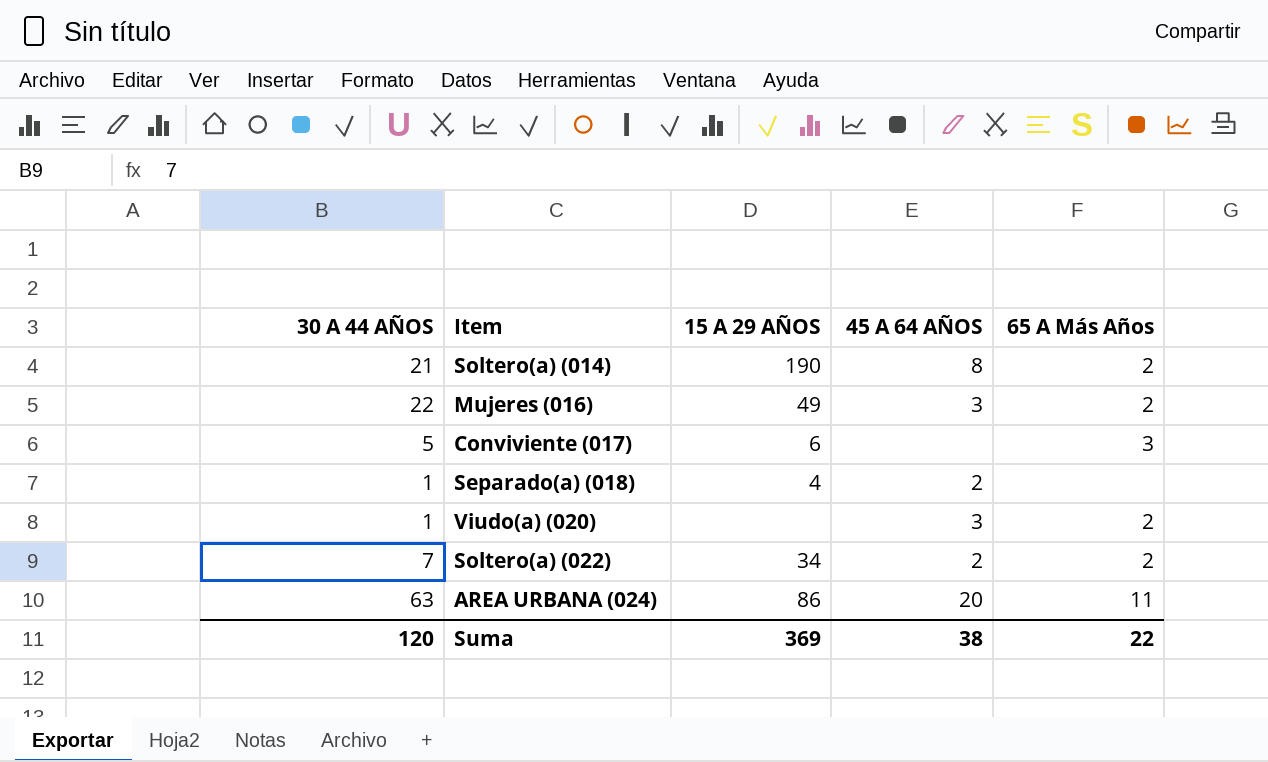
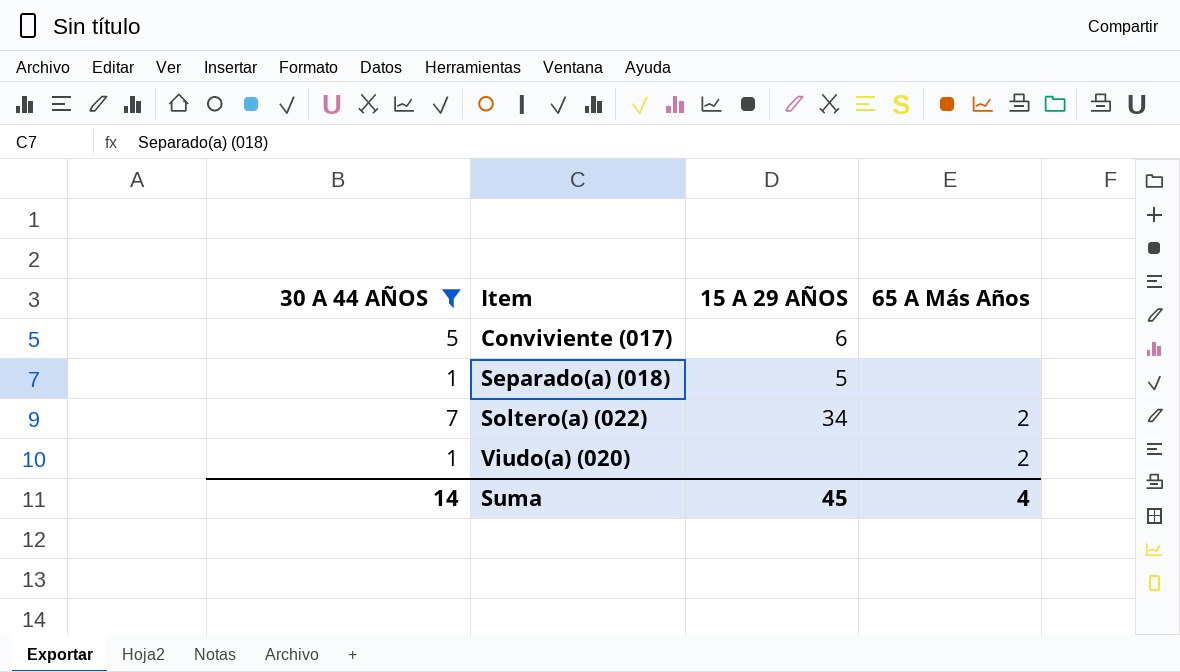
filter: none -> 30 A 44 AÑOS <= 7
row order: none -> Item ascending
column 45 A 64 AÑOS | position: 4 -> none
Conviviente (017) | 65 A Más Años: 3 -> none
Separado(a) (018) | 15 A 29 AÑOS: 4 -> 5
Suma | 30 A 44 AÑOS: 120 -> 14
Suma | 15 A 29 AÑOS: 369 -> 45
Suma | 65 A Más Años: 22 -> 4

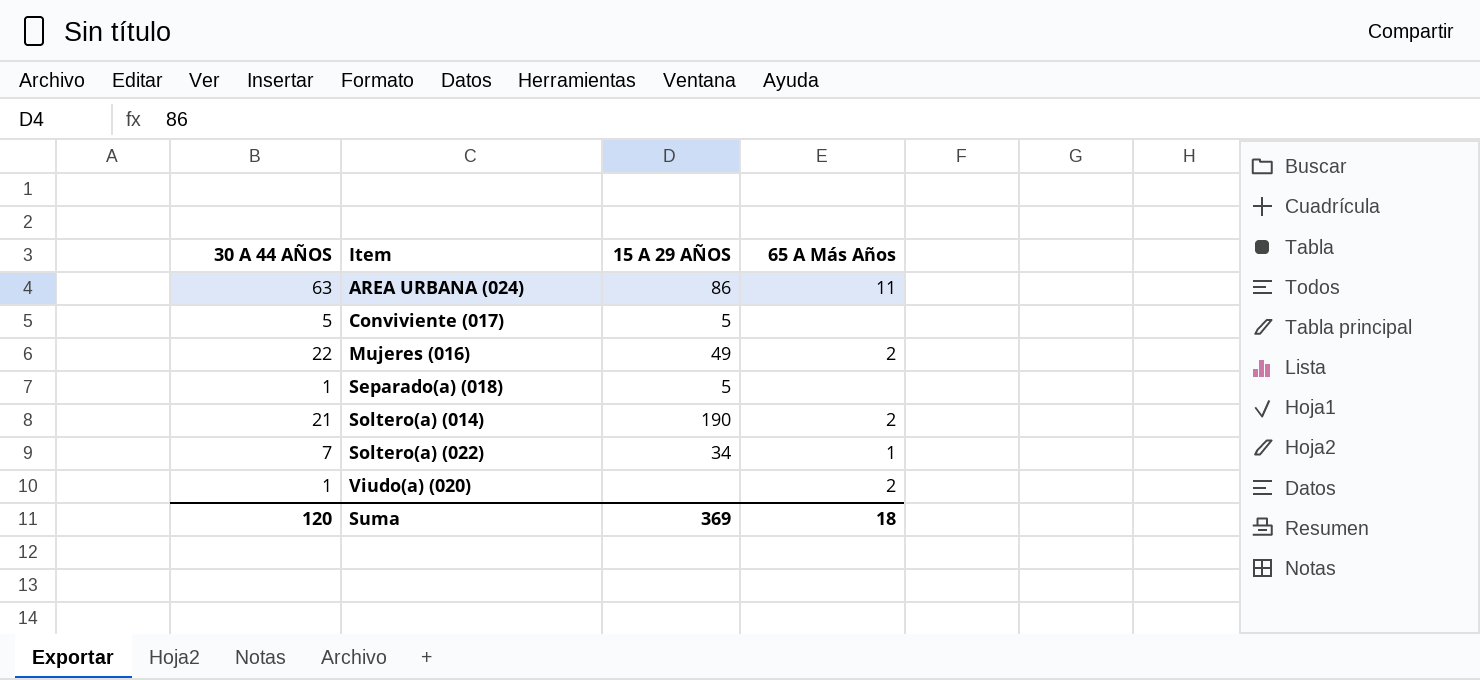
filter: 30 A 44 AÑOS <= 7 -> none
Conviviente (017) | 15 A 29 AÑOS: 6 -> 5
Soltero(a) (022) | 65 A Más Años: 2 -> 1
Suma | 30 A 44 AÑOS: 14 -> 120
Suma | 15 A 29 AÑOS: 45 -> 369
Suma | 65 A Más Años: 4 -> 18

